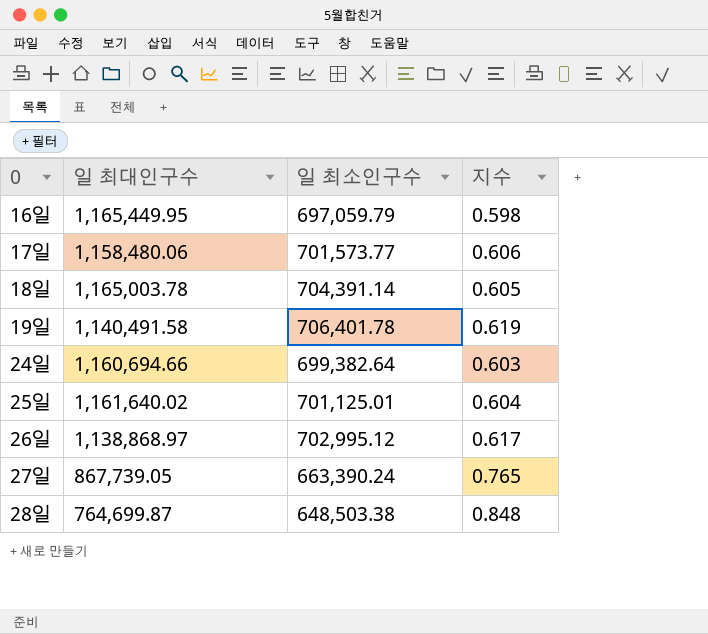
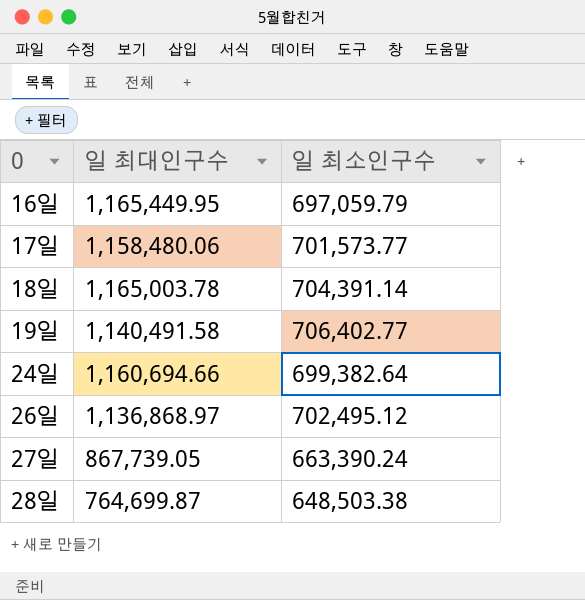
column 지수 | formula: [일 최소인구수] / [일 최대인구수] -> none
row 25일: 1,161,640.02 | 701,125.01 | 0.604 -> none
19일 | 일 최소인구수: 706,401.78 -> 706,402.77
26일 | 일 최대인구수: 1,138,868.97 -> 1,136,868.97
26일 | 일 최소인구수: 702,995.12 -> 702,495.12

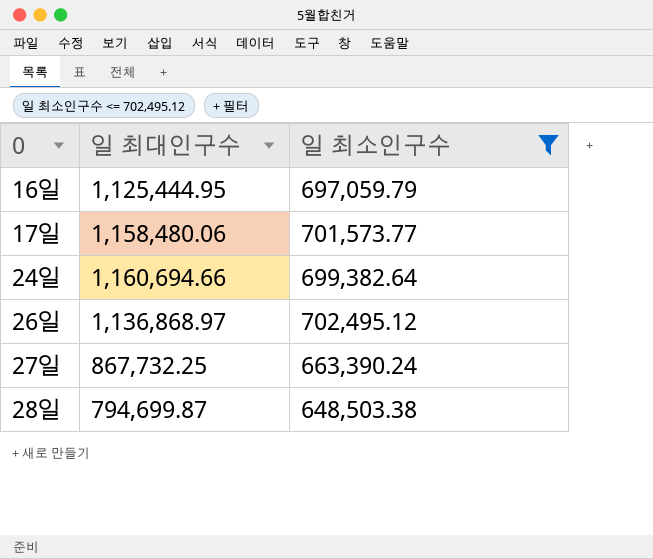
filter: none -> 일 최소인구수 <= 702,495.12
16일 | 일 최대인구수: 1,165,449.95 -> 1,125,444.95
27일 | 일 최대인구수: 867,739.05 -> 867,732.25
28일 | 일 최대인구수: 764,699.87 -> 794,699.87

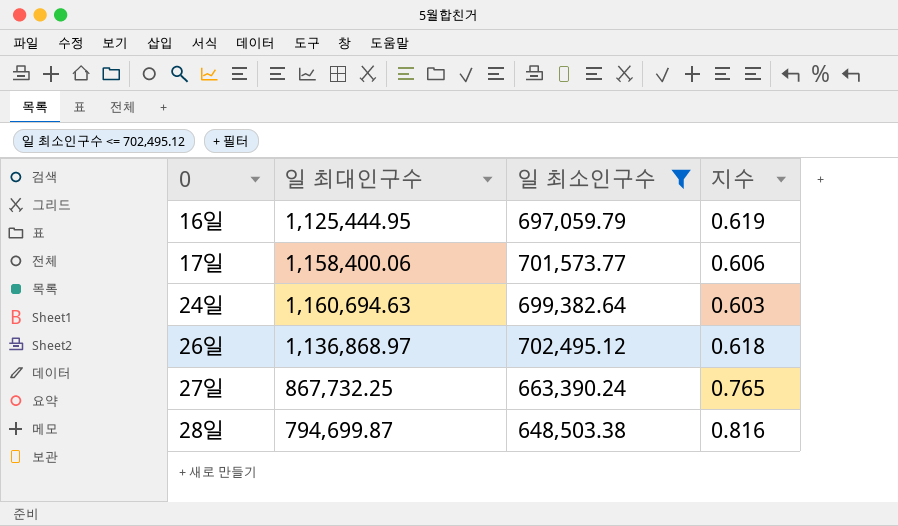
column 지수 | formula: none -> [일 최소인구수] / [일 최대인구수]
17일 | 일 최대인구수: 1,158,480.06 -> 1,158,400.06
24일 | 일 최대인구수: 1,160,694.66 -> 1,160,694.63

